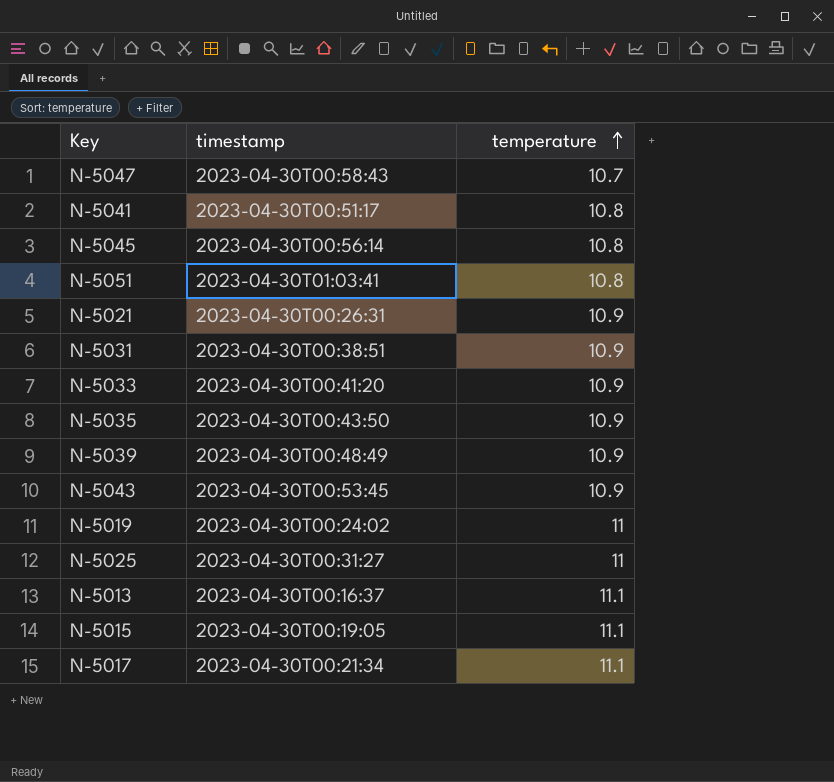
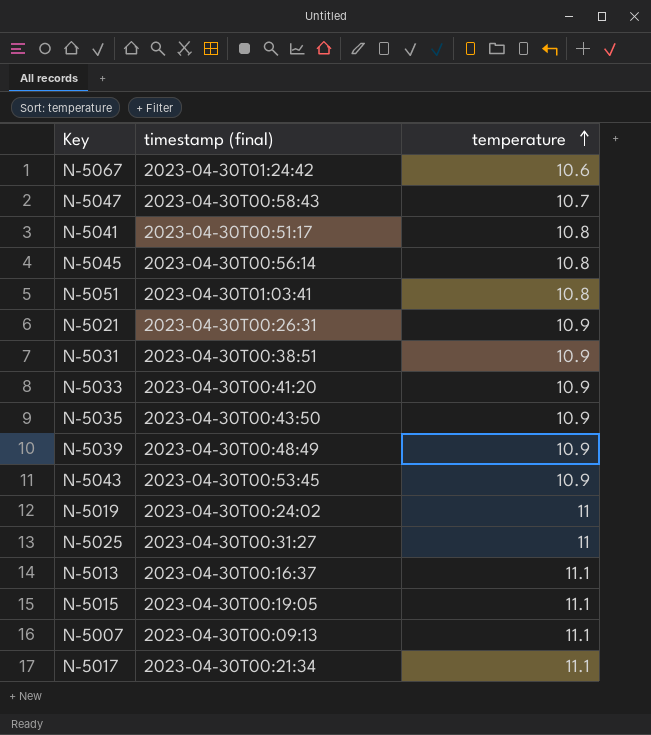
column name: timestamp -> timestamp (final)
row N-5067: none -> 2023-04-30T01:24:42 | 10.6
row N-5007: none -> 2023-04-30T00:09:13 | 11.1

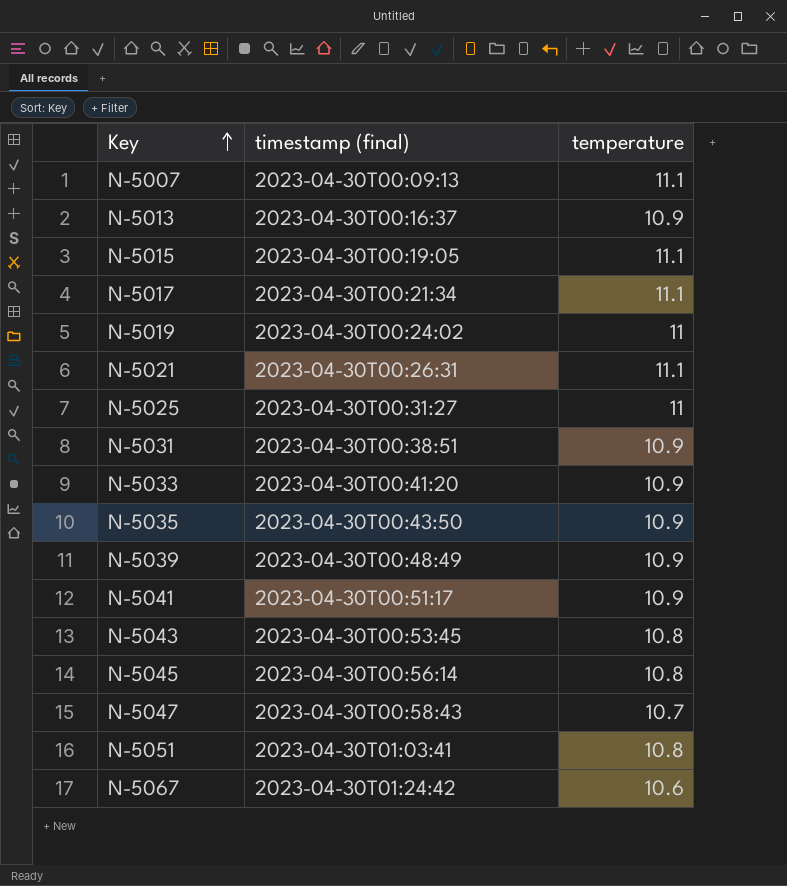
row order: temperature ascending -> Key ascending
N-5013 | temperature: 11.1 -> 10.9
N-5021 | temperature: 10.9 -> 11.1
N-5041 | temperature: 10.8 -> 10.9
N-5043 | temperature: 10.9 -> 10.8

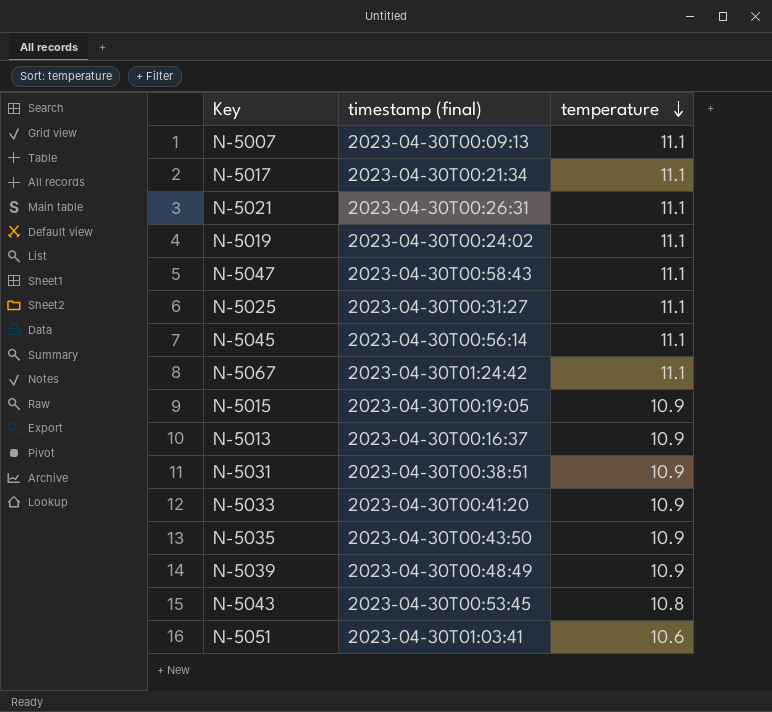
row order: Key ascending -> temperature descending
row N-5041: 2023-04-30T00:51:17 | 10.9 -> none
N-5019 | temperature: 11 -> 11.1
N-5047 | temperature: 10.7 -> 11.1
N-5025 | temperature: 11 -> 11.1
N-5045 | temperature: 10.8 -> 11.1
N-5067 | temperature: 10.6 -> 11.1
N-5015 | temperature: 11.1 -> 10.9
N-5051 | temperature: 10.8 -> 10.6

